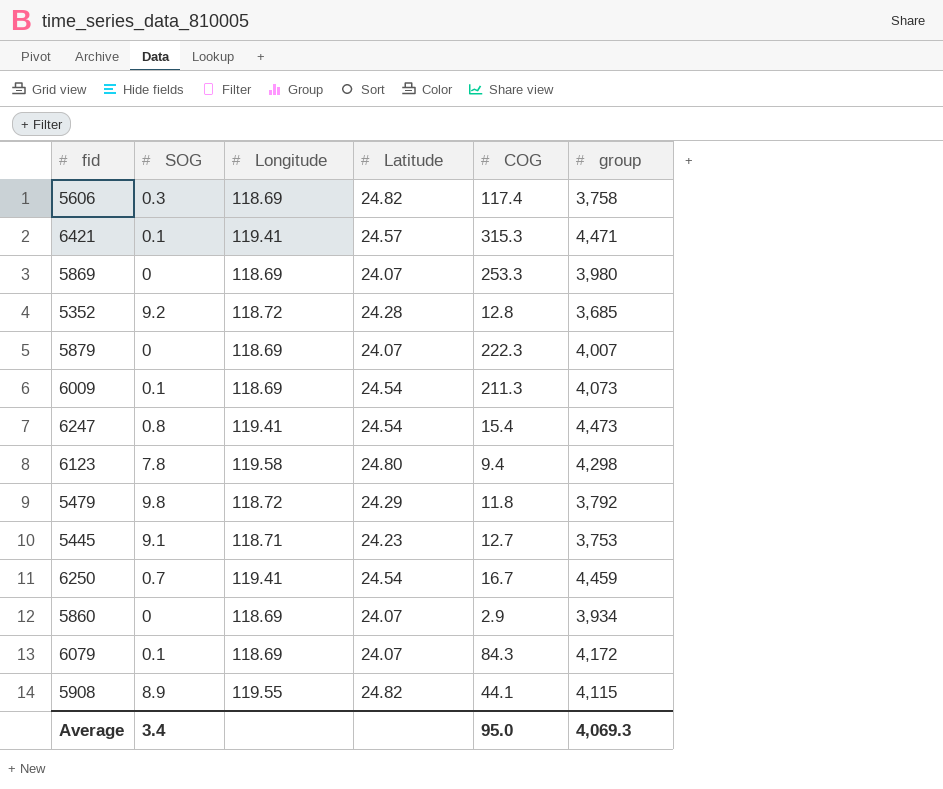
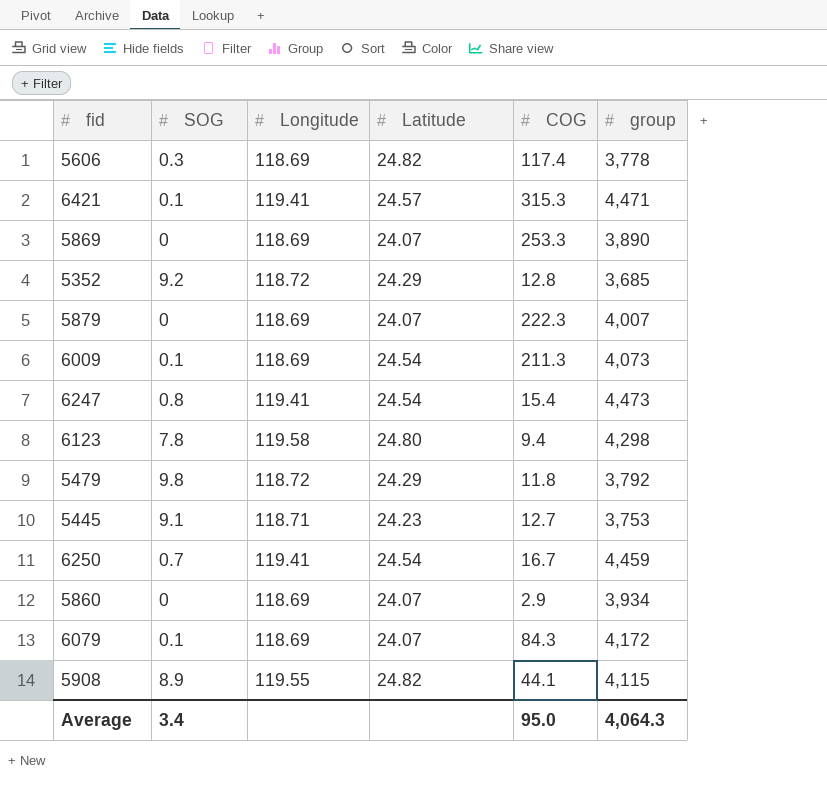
5606 | group: 3,758 -> 3,778
5869 | group: 3,980 -> 3,890
5352 | Latitude: 24.28 -> 24.29
Average | group: 4,069.3 -> 4,064.3

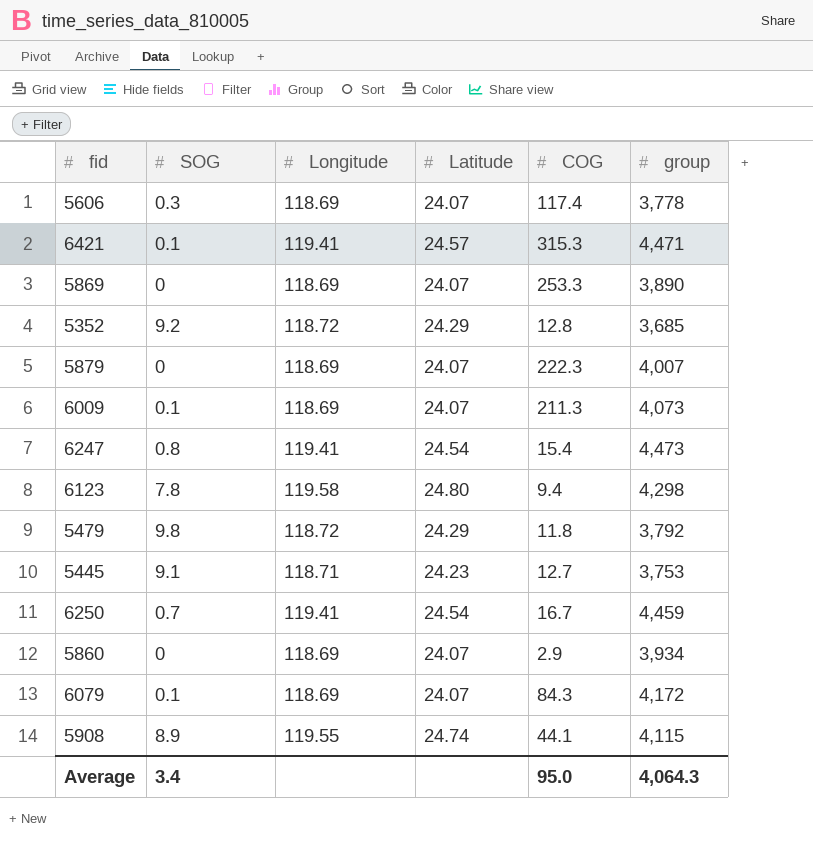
5606 | Latitude: 24.82 -> 24.07
6009 | Latitude: 24.54 -> 24.07
5908 | Latitude: 24.82 -> 24.74

